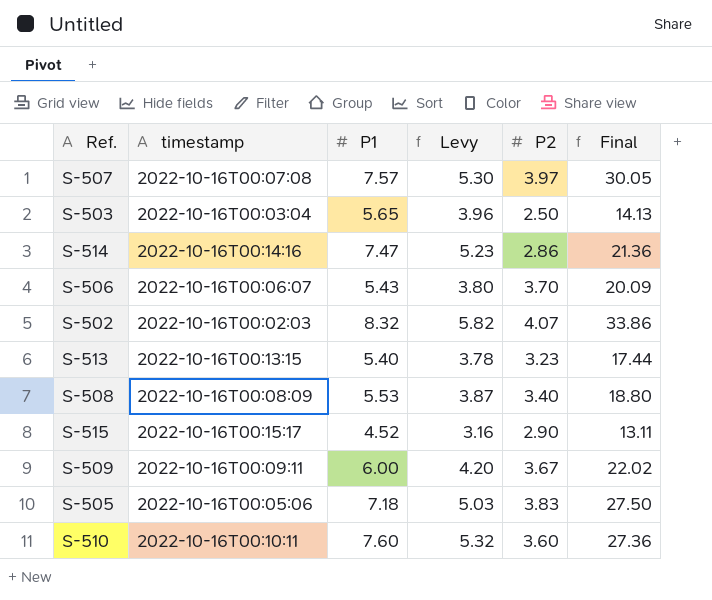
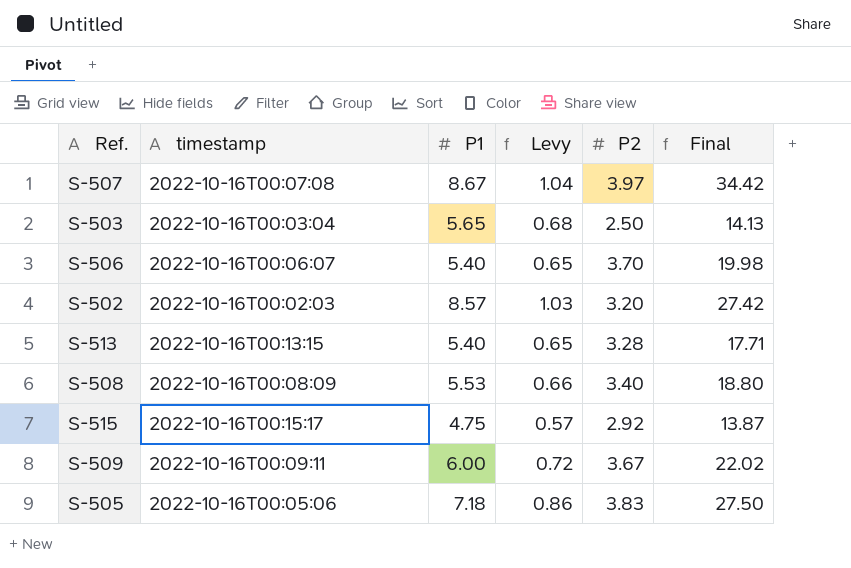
column Levy | formula: [P1] * 0.7 -> [P1] * 0.12
row S-514: 2022-10-16T00:14:16 | 7.47 | 5.23 | 2.86 | 21.36 -> none
row S-510: 2022-10-16T00:10:11 | 7.60 | 5.32 | 3.60 | 27.36 -> none
S-507 | P1: 7.57 -> 8.67
S-507 | Final: 30.05 -> 34.42
S-506 | P1: 5.43 -> 5.40
S-506 | Final: 20.09 -> 19.98
S-502 | P1: 8.32 -> 8.57
S-502 | P2: 4.07 -> 3.20
S-502 | Final: 33.86 -> 27.42
S-513 | P2: 3.23 -> 3.28
S-513 | Final: 17.44 -> 17.71
S-515 | P1: 4.52 -> 4.75
S-515 | P2: 2.90 -> 2.92
S-515 | Final: 13.11 -> 13.87

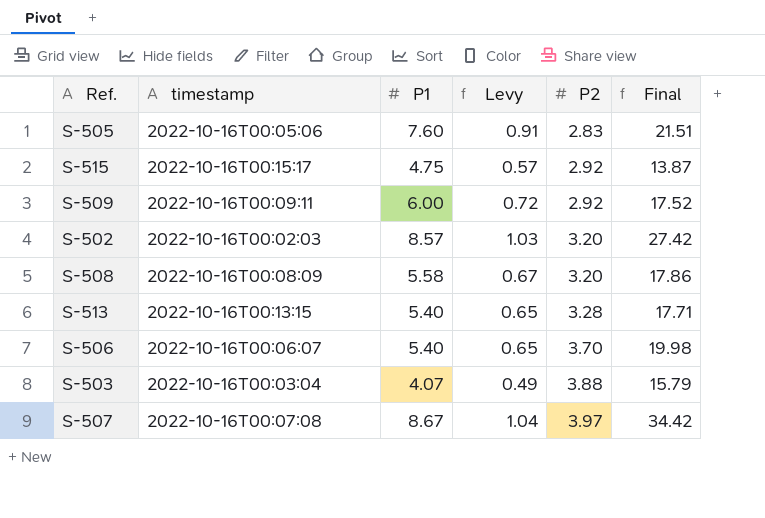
row order: none -> P2 ascending
S-505 | P1: 7.18 -> 7.60
S-505 | Levy: 0.86 -> 0.91
S-505 | P2: 3.83 -> 2.83
S-505 | Final: 27.50 -> 21.51
S-509 | P2: 3.67 -> 2.92
S-509 | Final: 22.02 -> 17.52
S-508 | P1: 5.53 -> 5.58
S-508 | Levy: 0.66 -> 0.67
S-508 | P2: 3.40 -> 3.20
S-508 | Final: 18.80 -> 17.86
S-503 | P1: 5.65 -> 4.07
S-503 | Levy: 0.68 -> 0.49
S-503 | P2: 2.50 -> 3.88
S-503 | Final: 14.13 -> 15.79

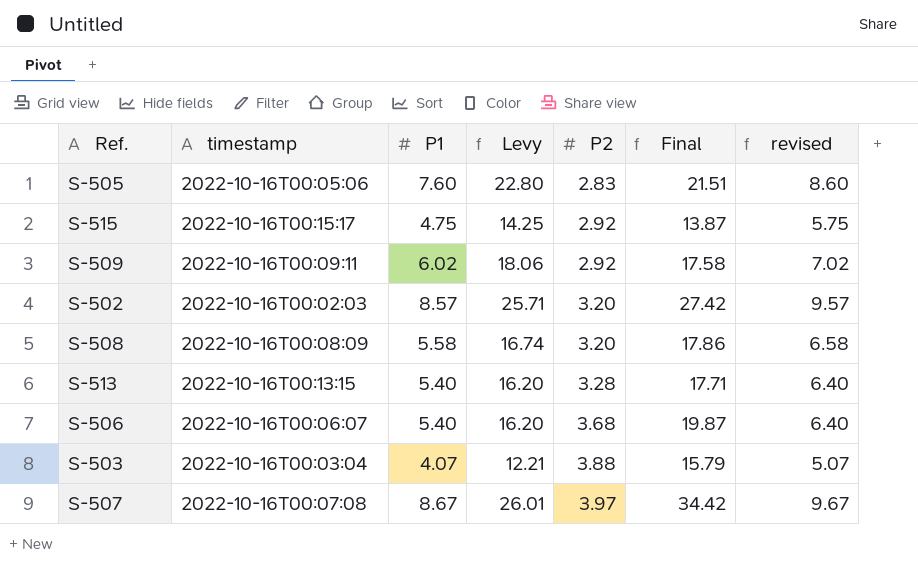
column Levy | formula: [P1] * 0.12 -> [P1] * 3
column revised | formula: none -> [P1] + 1
S-509 | P1: 6.00 -> 6.02
S-509 | Final: 17.52 -> 17.58
S-506 | P2: 3.70 -> 3.68
S-506 | Final: 19.98 -> 19.87

